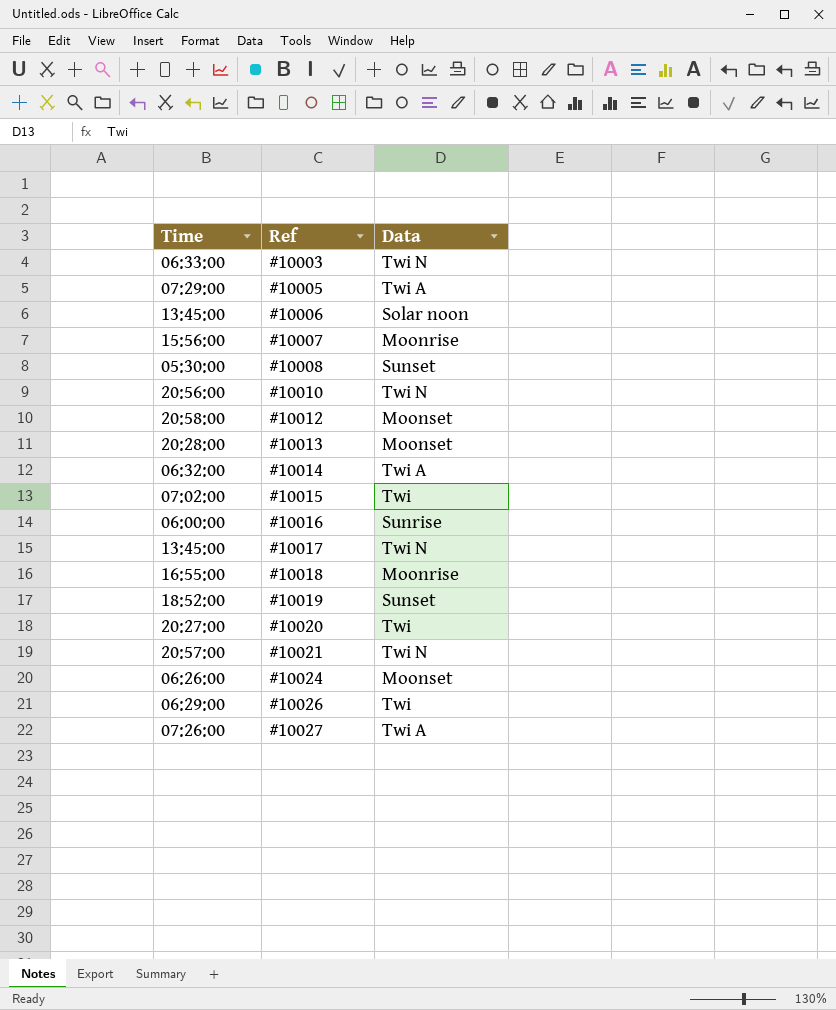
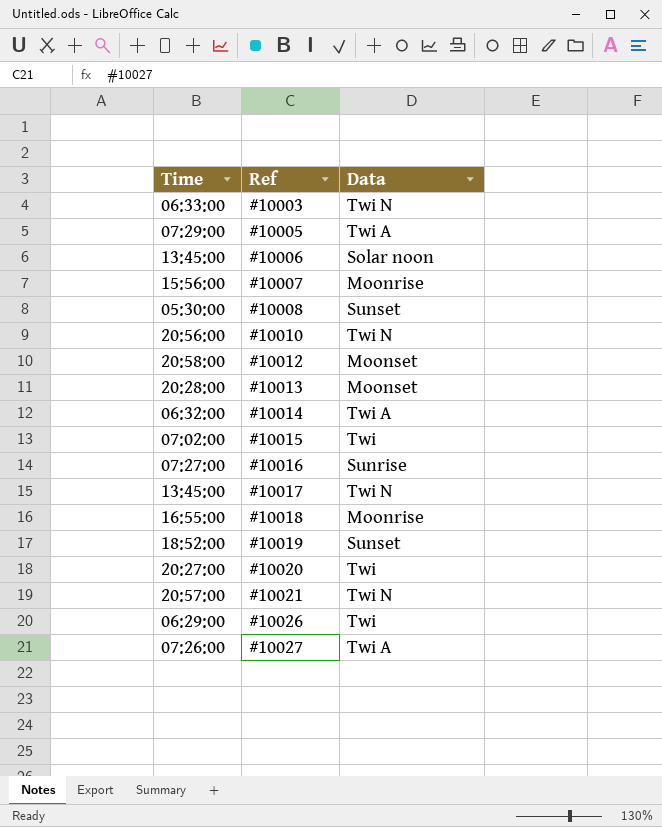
row #10024: 06:26:00 | Moonset -> none
#10016 | Time: 06:00:00 -> 07:27:00

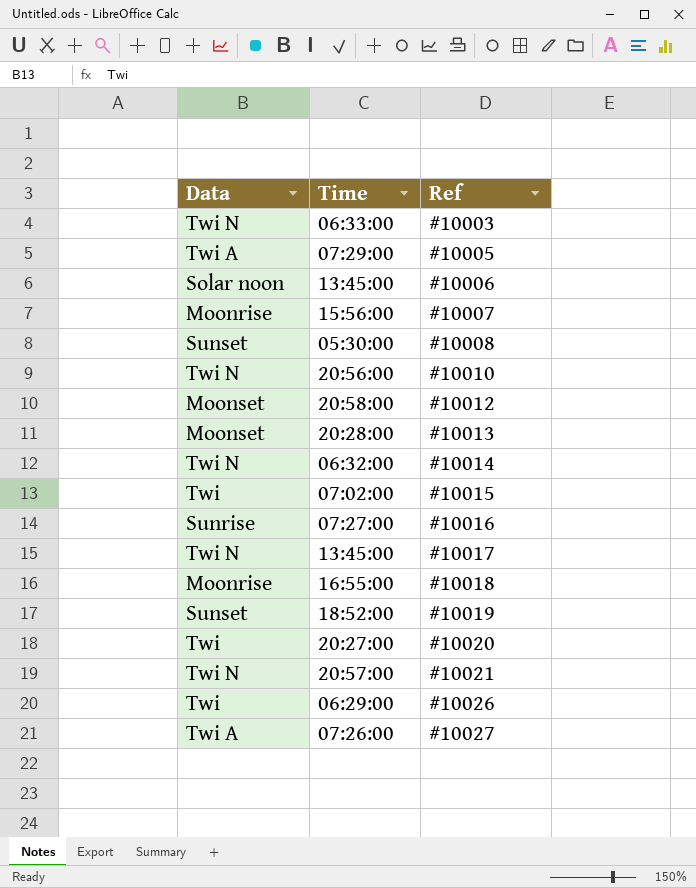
column Data | position: 3 -> 1
#10014 | Data: Twi A -> Twi N

